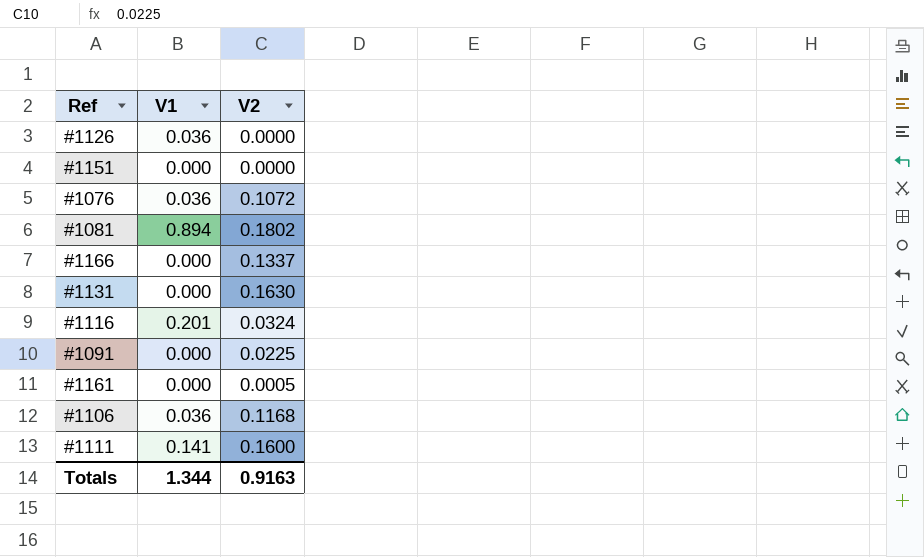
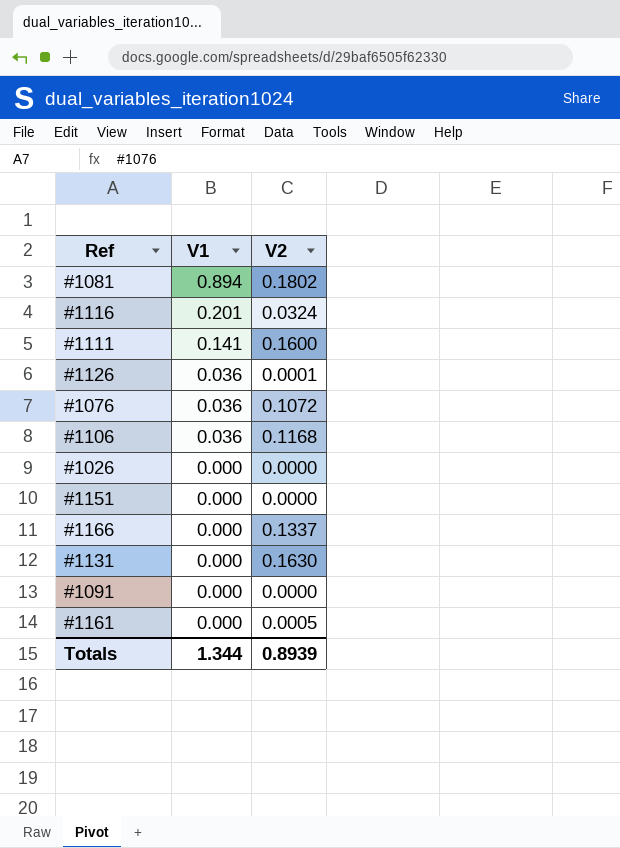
row order: none -> V1 descending
#1126 | V2: 0.0000 -> 0.0001
row #1026: none -> 0.000 | 0.0000
#1091 | V2: 0.0225 -> 0.0000
Totals | V2: 0.9163 -> 0.8939

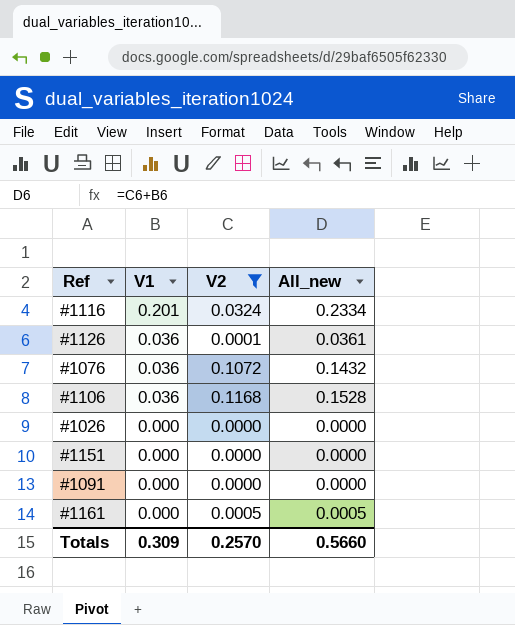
filter: none -> V2 <= 0.1168
column All_new | formula: none -> [V1] + [V2]
Totals | V1: 1.344 -> 0.309
Totals | V2: 0.8939 -> 0.2570

